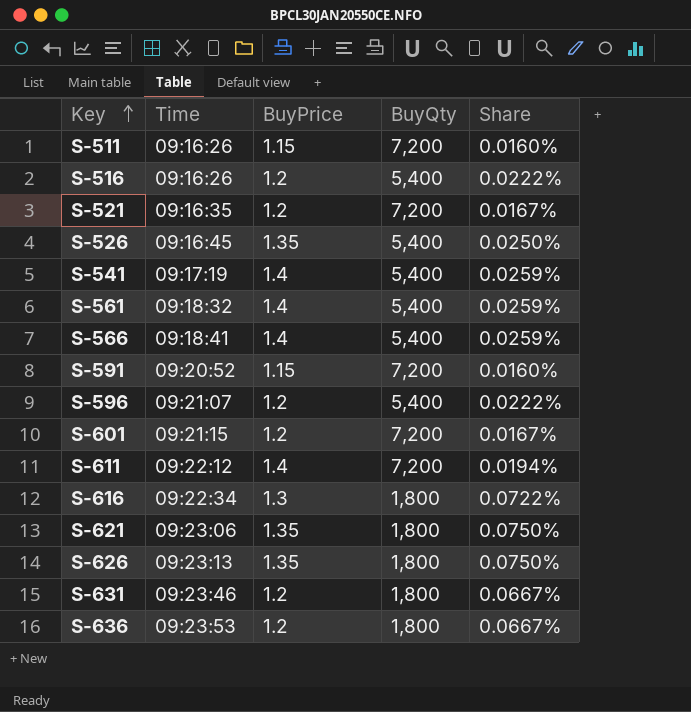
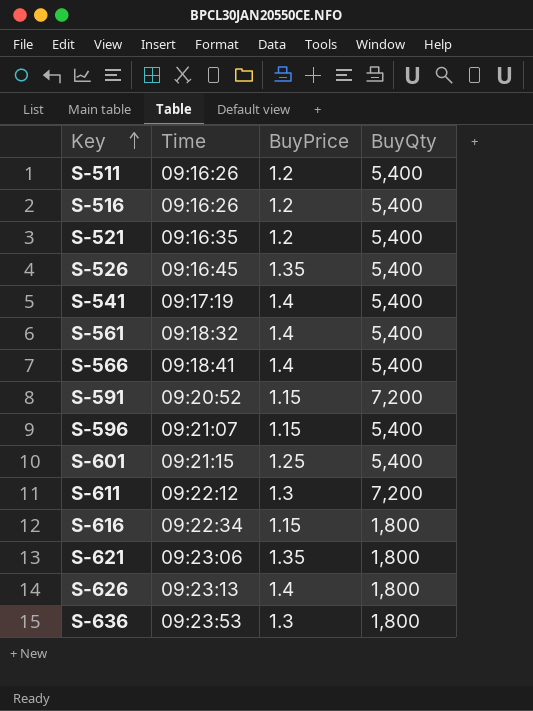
column Share | formula: [BuyPrice] / [BuyQty] -> none
row S-631: 09:23:46 | 1.2 | 1,800 | 0.0667% -> none
S-511 | BuyPrice: 1.15 -> 1.2
S-511 | BuyQty: 7,200 -> 5,400
S-521 | BuyQty: 7,200 -> 5,400
S-596 | BuyPrice: 1.2 -> 1.15
S-601 | BuyPrice: 1.2 -> 1.25
S-601 | BuyQty: 7,200 -> 5,400
S-611 | BuyPrice: 1.4 -> 1.3
S-616 | BuyPrice: 1.3 -> 1.15
S-626 | BuyPrice: 1.35 -> 1.4
S-636 | BuyPrice: 1.2 -> 1.3

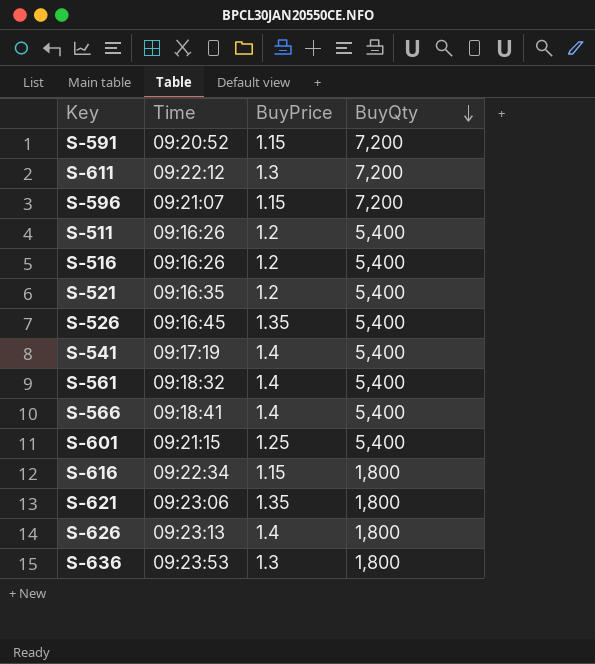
row order: Key ascending -> BuyQty descending
S-596 | BuyQty: 5,400 -> 7,200

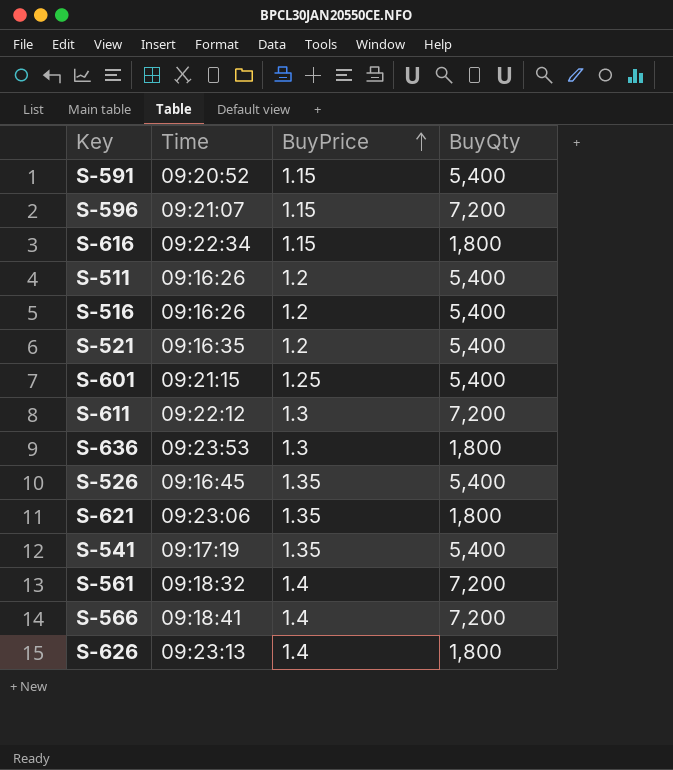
row order: BuyQty descending -> BuyPrice ascending
S-591 | BuyQty: 7,200 -> 5,400
S-541 | BuyPrice: 1.4 -> 1.35
S-561 | BuyQty: 5,400 -> 7,200
S-566 | BuyQty: 5,400 -> 7,200

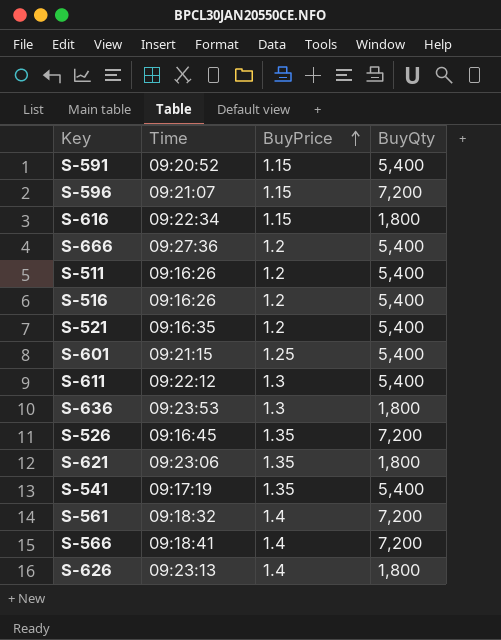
row S-666: none -> 09:27:36 | 1.2 | 5,400
S-611 | BuyQty: 7,200 -> 5,400
S-526 | BuyQty: 5,400 -> 7,200

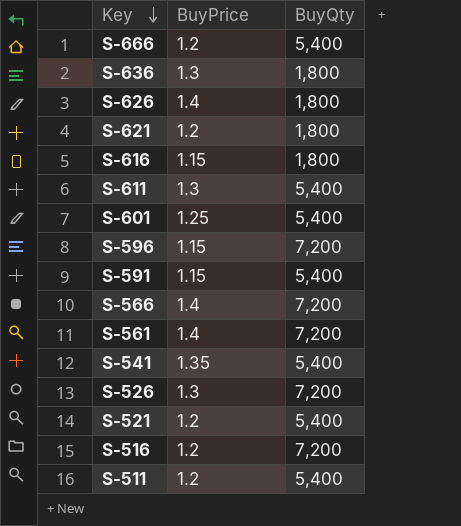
row order: BuyPrice ascending -> Key descending
column Time | position: 2 -> none
S-621 | BuyPrice: 1.35 -> 1.2
S-526 | BuyPrice: 1.35 -> 1.3
S-516 | BuyQty: 5,400 -> 7,200

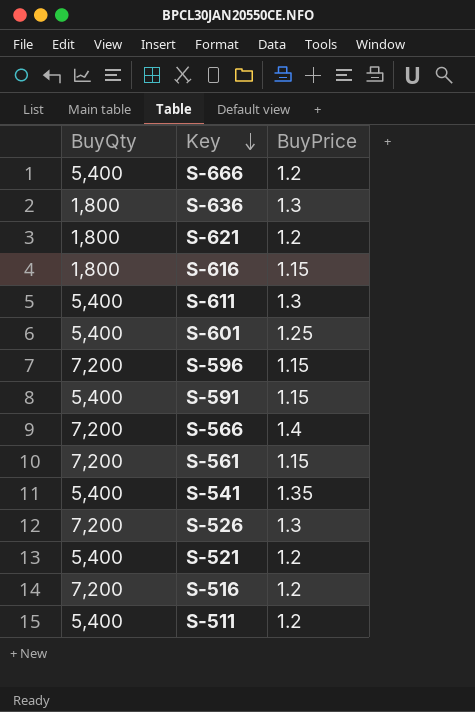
column BuyQty | position: 3 -> 1
row S-626: 1.4 | 1,800 -> none
S-561 | BuyPrice: 1.4 -> 1.15

